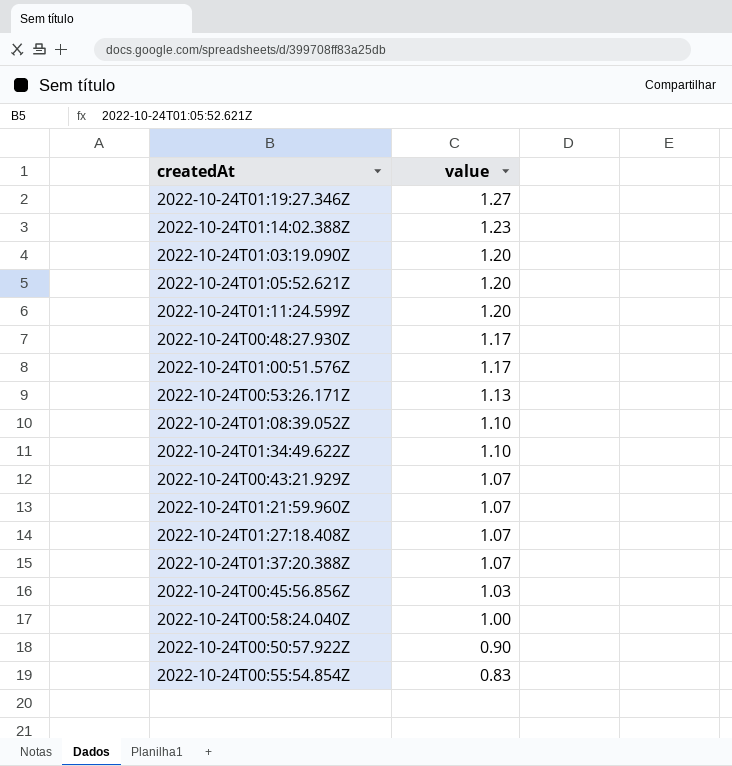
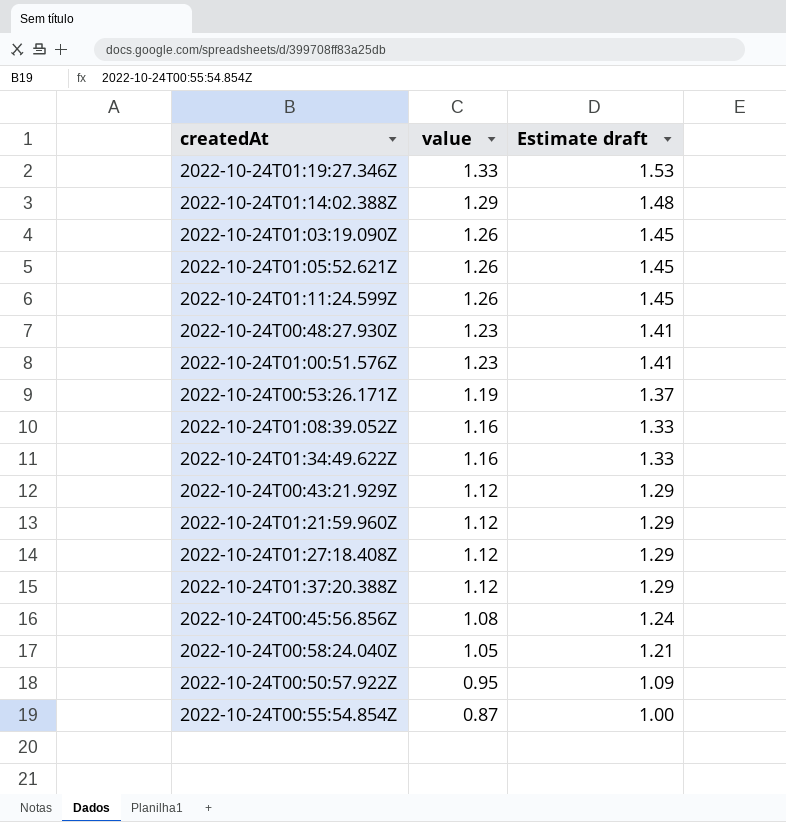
column Estimate draft | formula: none -> [value] * 1.15
2022-10-24T01:19:27.346Z | value: 1.27 -> 1.33
2022-10-24T01:14:02.388Z | value: 1.23 -> 1.29
2022-10-24T01:03:19.090Z | value: 1.20 -> 1.26
2022-10-24T01:05:52.621Z | value: 1.20 -> 1.26
2022-10-24T01:11:24.599Z | value: 1.20 -> 1.26
2022-10-24T00:48:27.930Z | value: 1.17 -> 1.23
2022-10-24T01:00:51.576Z | value: 1.17 -> 1.23
2022-10-24T00:53:26.171Z | value: 1.13 -> 1.19
2022-10-24T01:08:39.052Z | value: 1.10 -> 1.16
2022-10-24T01:34:49.622Z | value: 1.10 -> 1.16
2022-10-24T00:43:21.929Z | value: 1.07 -> 1.12
2022-10-24T01:21:59.960Z | value: 1.07 -> 1.12
2022-10-24T01:27:18.408Z | value: 1.07 -> 1.12
2022-10-24T01:37:20.388Z | value: 1.07 -> 1.12
2022-10-24T00:45:56.856Z | value: 1.03 -> 1.08
2022-10-24T00:58:24.040Z | value: 1.00 -> 1.05
2022-10-24T00:50:57.922Z | value: 0.90 -> 0.95
2022-10-24T00:55:54.854Z | value: 0.83 -> 0.87

